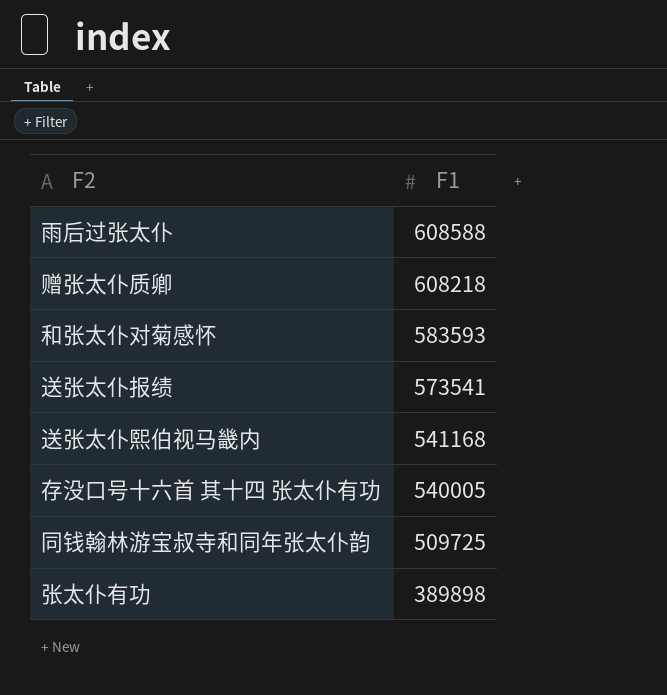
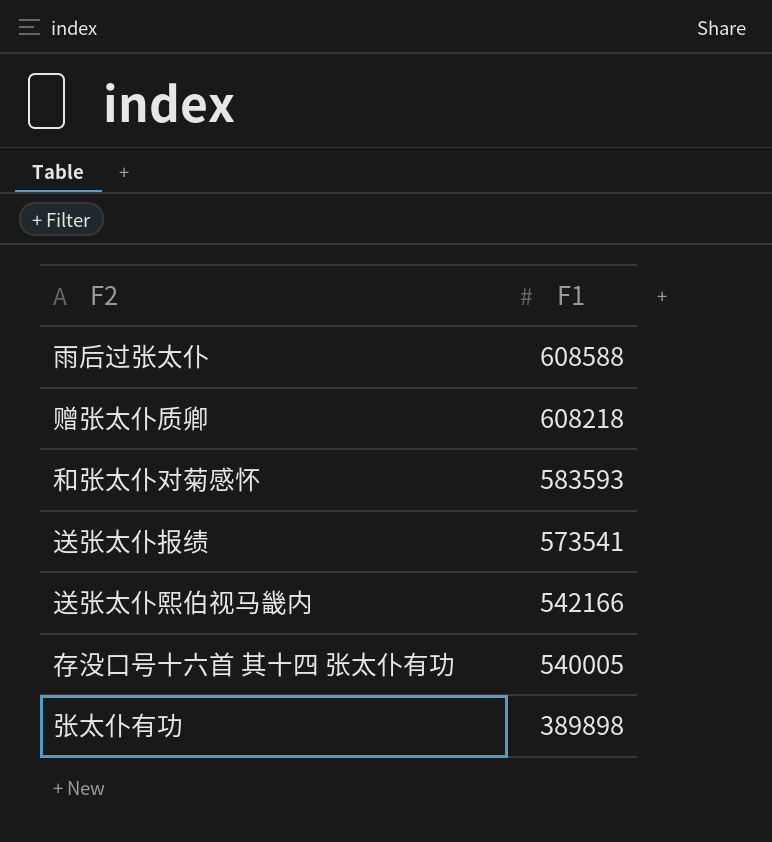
row 同钱翰林游宝叔寺和同年张太仆韵: 509725 -> none
送张太仆熙伯视马畿内 | F1: 541168 -> 542166

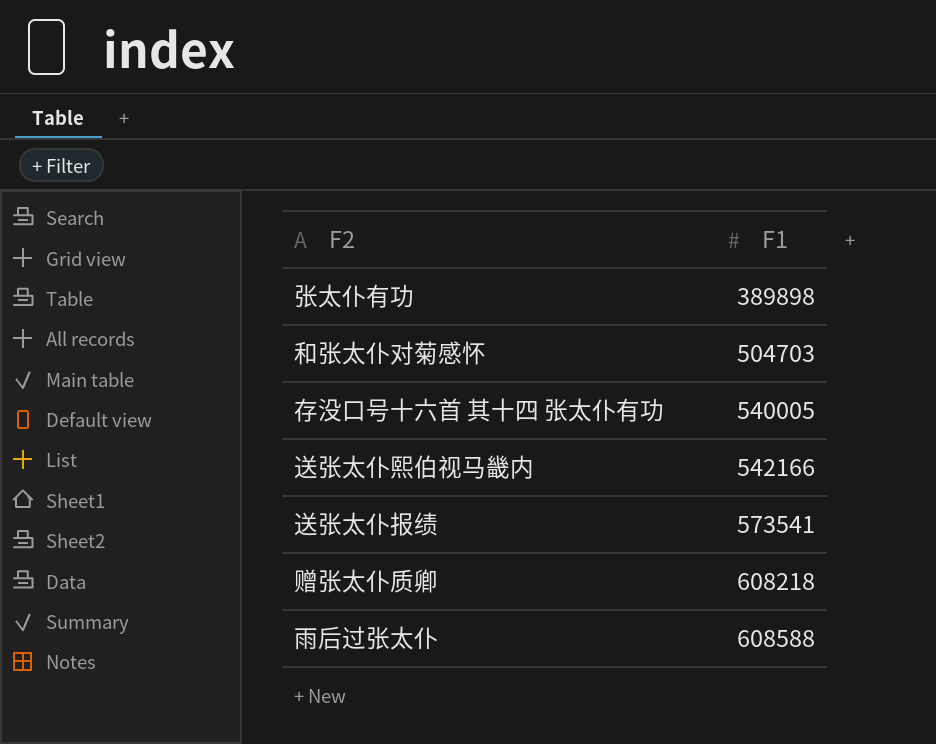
row order: F1 descending -> F1 ascending
和张太仆对菊感怀 | F1: 583593 -> 504703

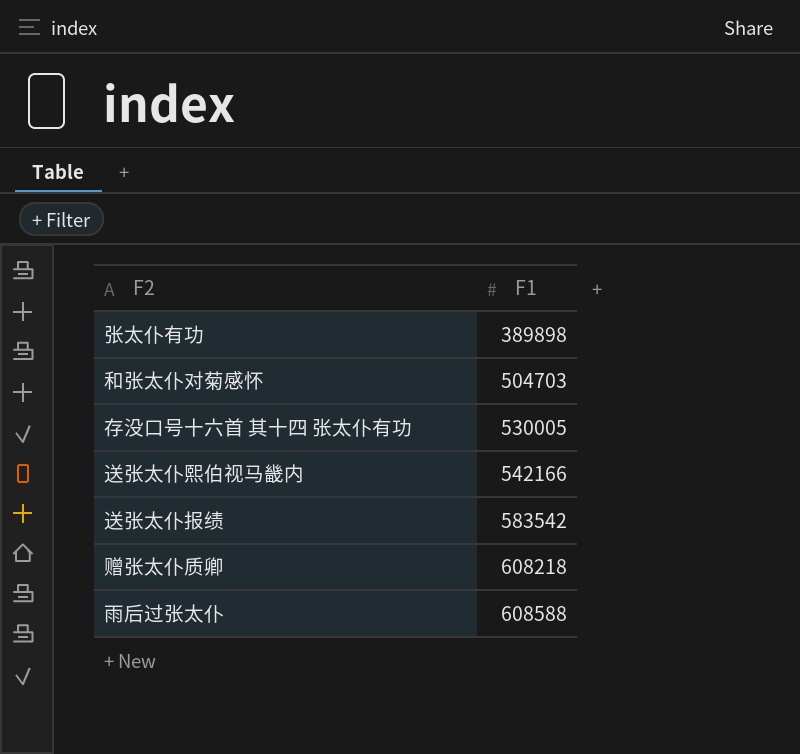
存没口号十六首 其十四 张太仆有功 | F1: 540005 -> 530005
送张太仆报绩 | F1: 573541 -> 583542

